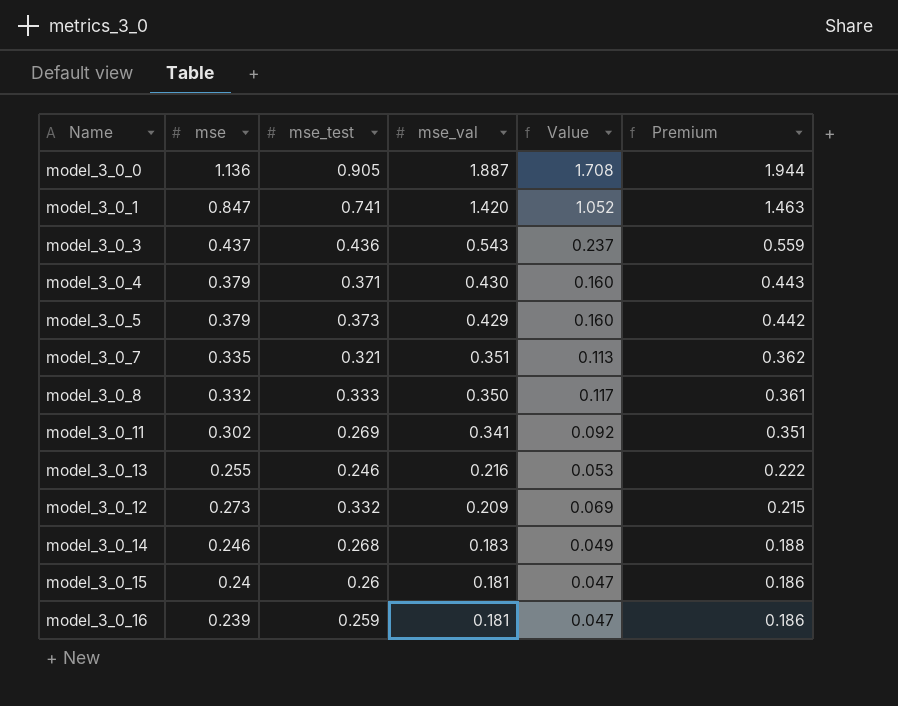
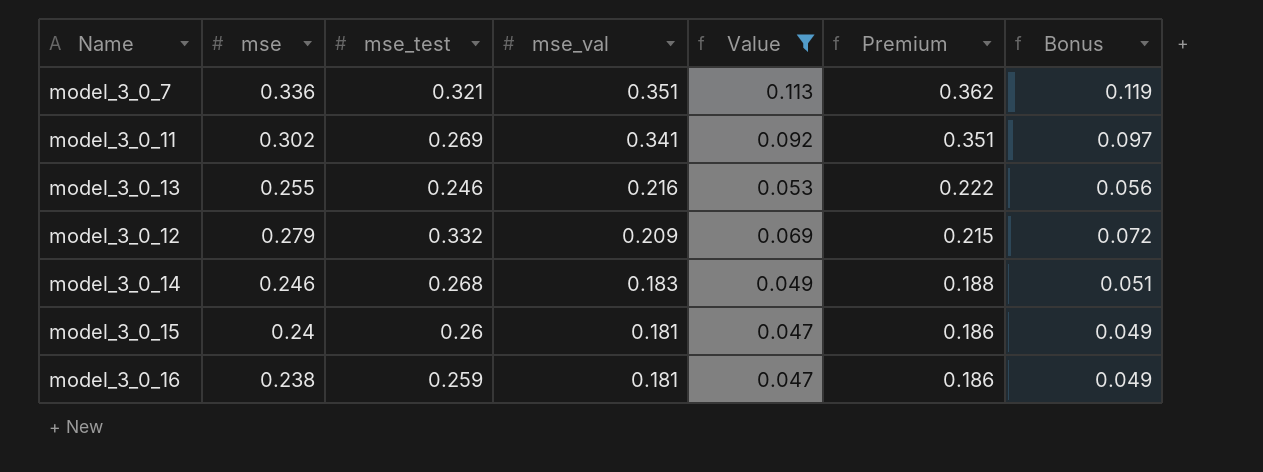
filter: none -> Value <= 0.113
column Bonus | formula: none -> [Value] * 1.05
model_3_0_7 | mse: 0.335 -> 0.336
model_3_0_12 | mse: 0.273 -> 0.279
model_3_0_16 | mse: 0.239 -> 0.238

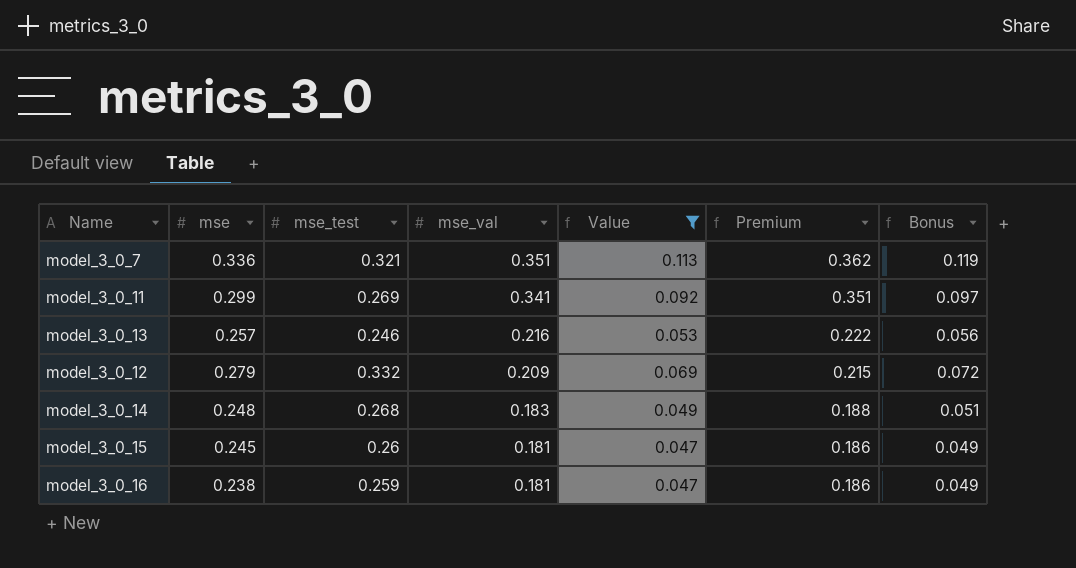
model_3_0_11 | mse: 0.302 -> 0.299
model_3_0_13 | mse: 0.255 -> 0.257
model_3_0_14 | mse: 0.246 -> 0.248
model_3_0_15 | mse: 0.24 -> 0.245

